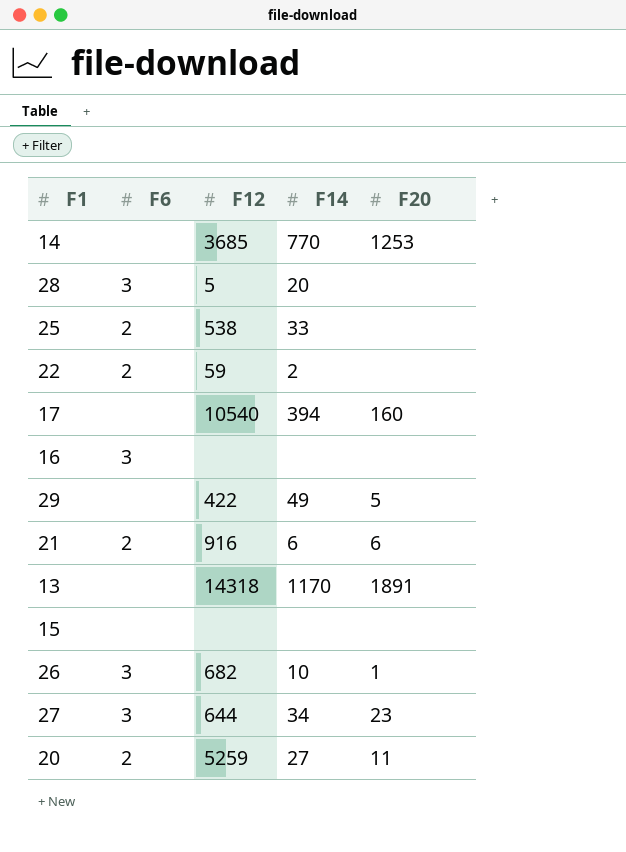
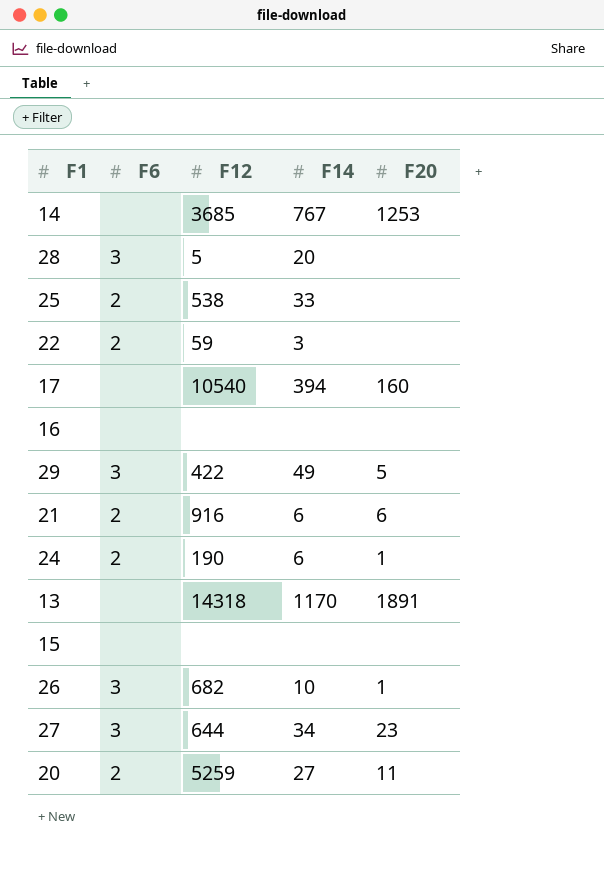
14 | F14: 770 -> 767
22 | F14: 2 -> 3
16 | F6: 3 -> none
29 | F6: none -> 3
row 24: none -> 2 | 190 | 6 | 1

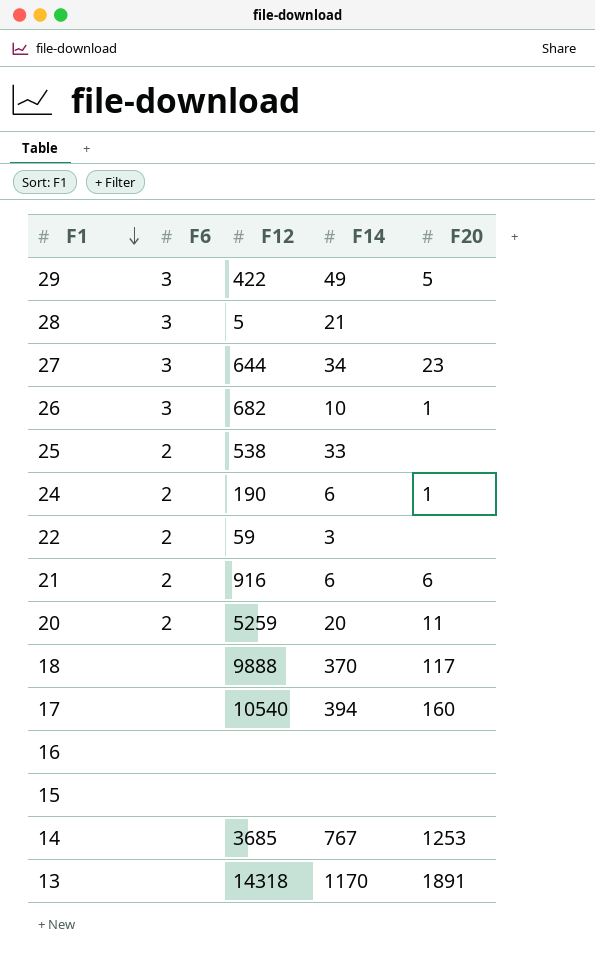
row order: none -> F1 descending
28 | F14: 20 -> 21
20 | F14: 27 -> 20
row 18: none -> none | 9888 | 370 | 117

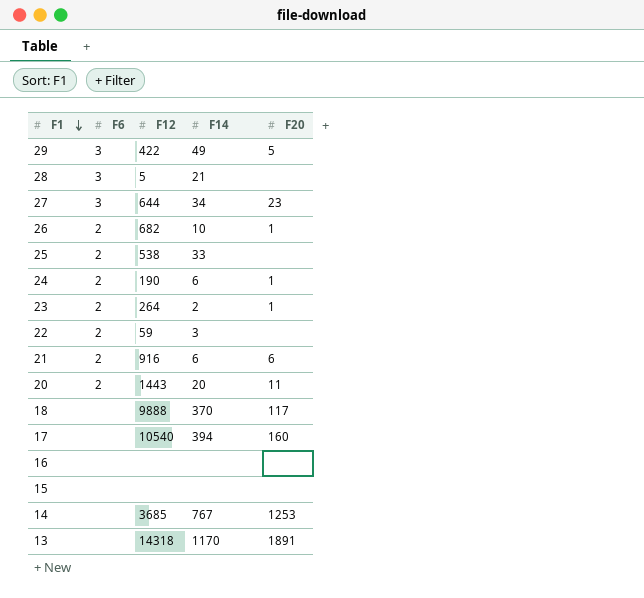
26 | F6: 3 -> 2
row 23: none -> 2 | 264 | 2 | 1
20 | F12: 5259 -> 1443

